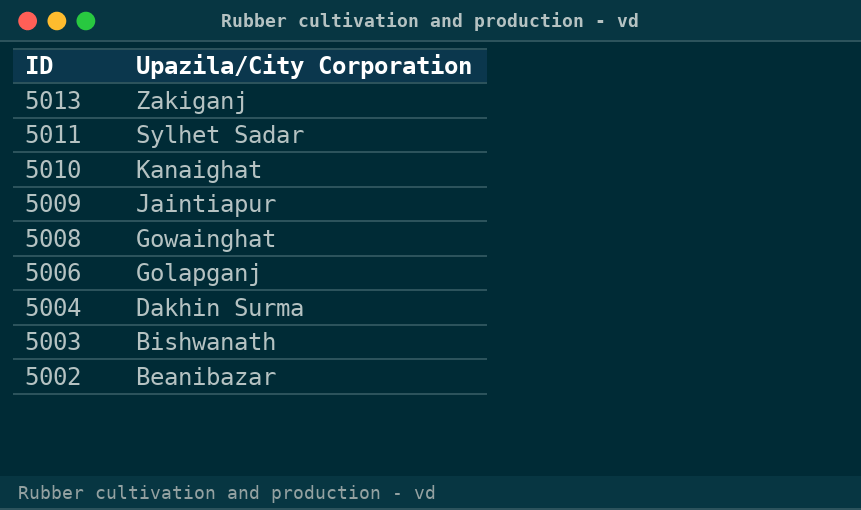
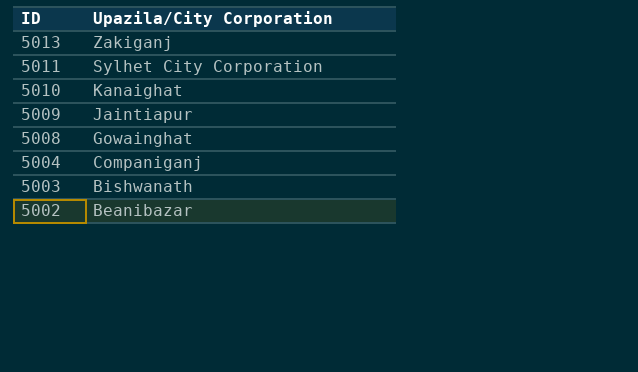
row 5006: Golapganj -> none
5011 | Upazila/City Corporation: Sylhet Sadar -> Sylhet City Corporation
5004 | Upazila/City Corporation: Dakhin Surma -> Companiganj

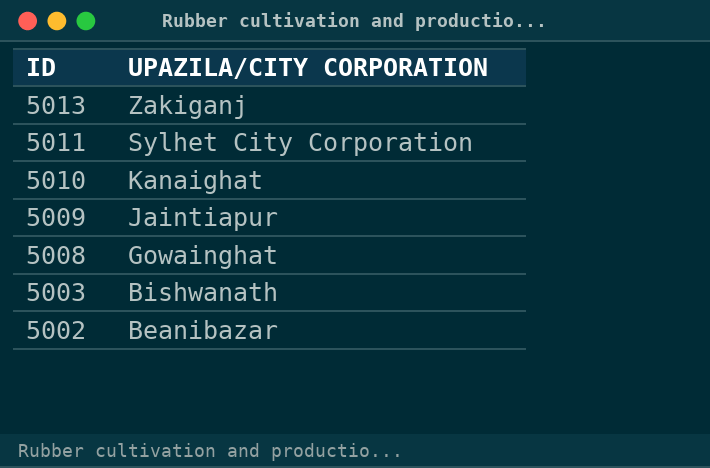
column name: Upazila/City Corporation -> UPAZILA/CITY CORPORATION
row 5004: Companiganj -> none

